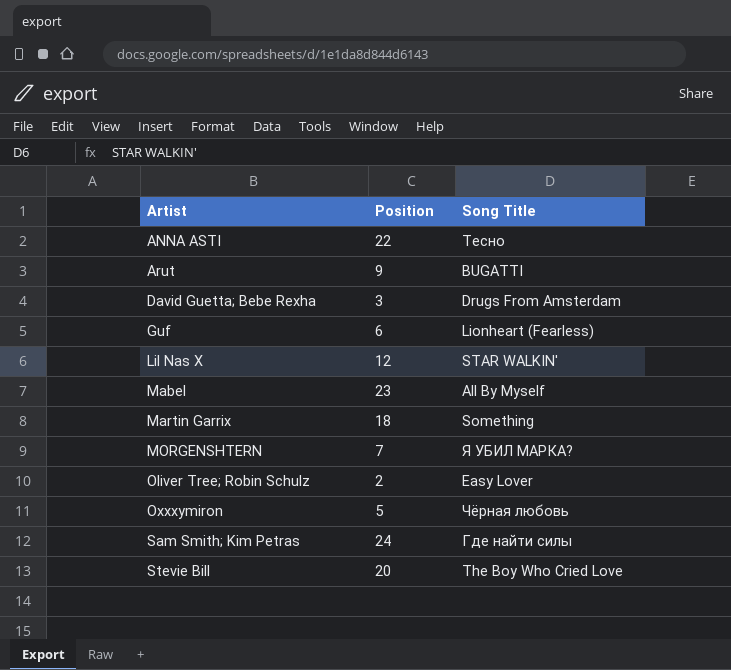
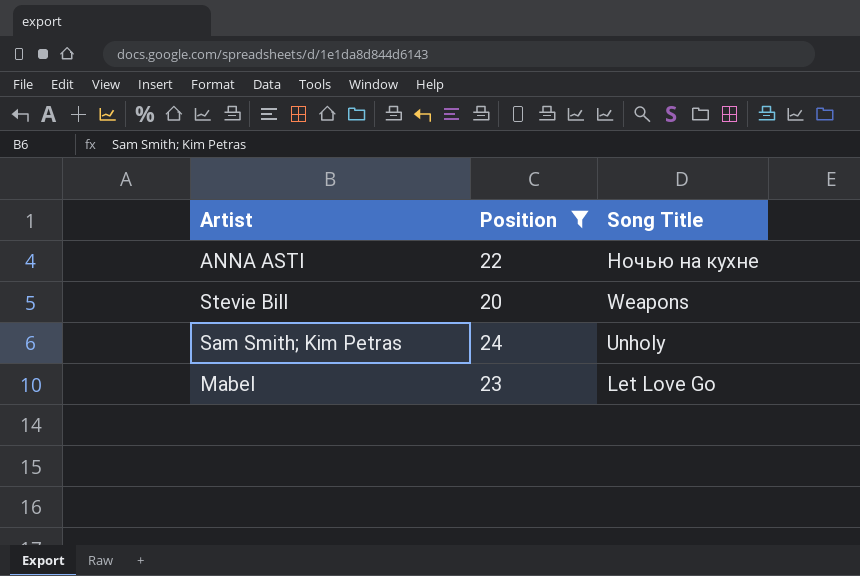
filter: none -> Position >= 20
row order: Artist ascending -> Song Title descending
ANNA ASTI | Song Title: Тесно -> Ночью на кухне
Stevie Bill | Song Title: The Boy Who Cried Love -> Weapons
Sam Smith; Kim Petras | Song Title: Где найти силы -> Unholy
Mabel | Song Title: All By Myself -> Let Love Go

